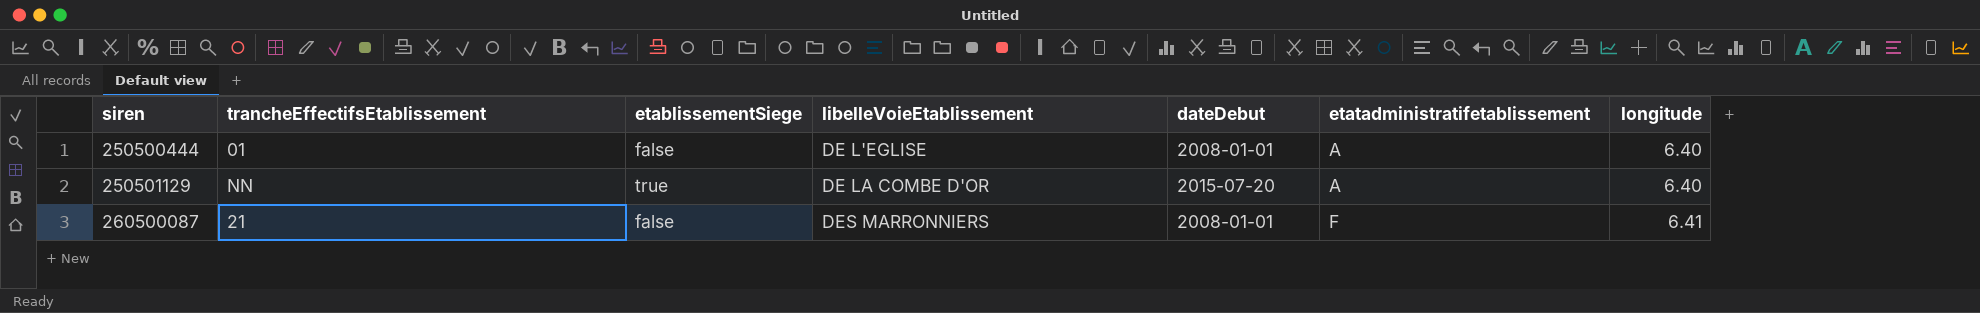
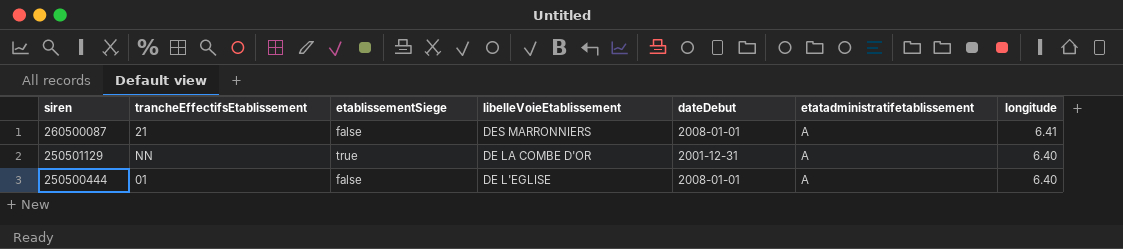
row order: siren ascending -> siren descending
260500087 | etatadministratifetablissement: F -> A
250501129 | dateDebut: 2015-07-20 -> 2001-12-31

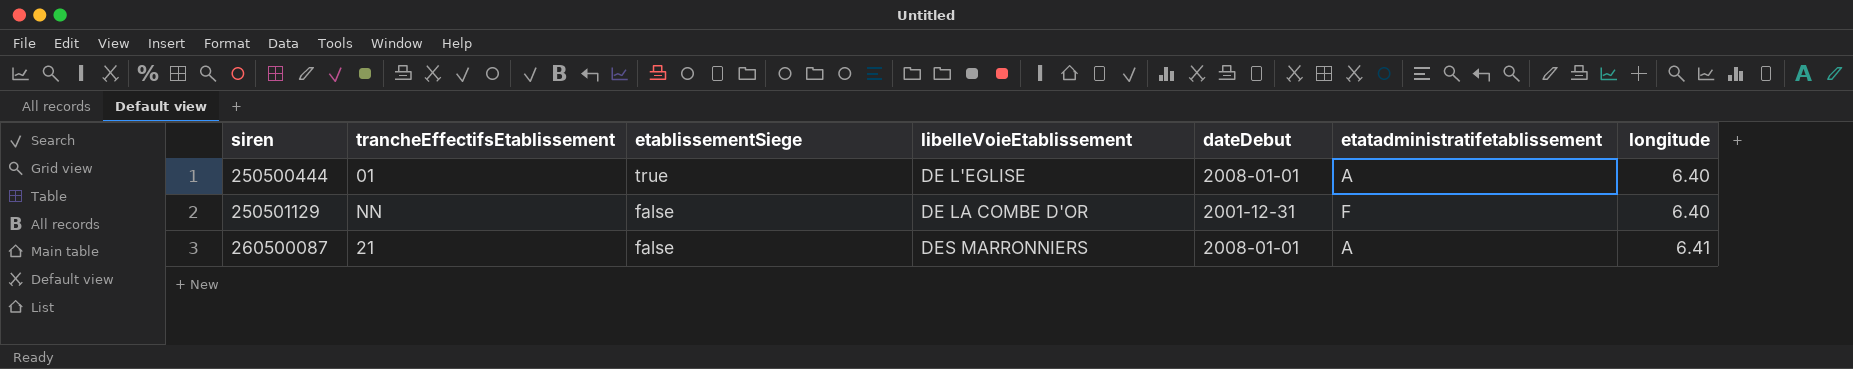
row order: siren descending -> siren ascending
250500444 | etablissementSiege: false -> true
250501129 | etablissementSiege: true -> false
250501129 | etatadministratifetablissement: A -> F

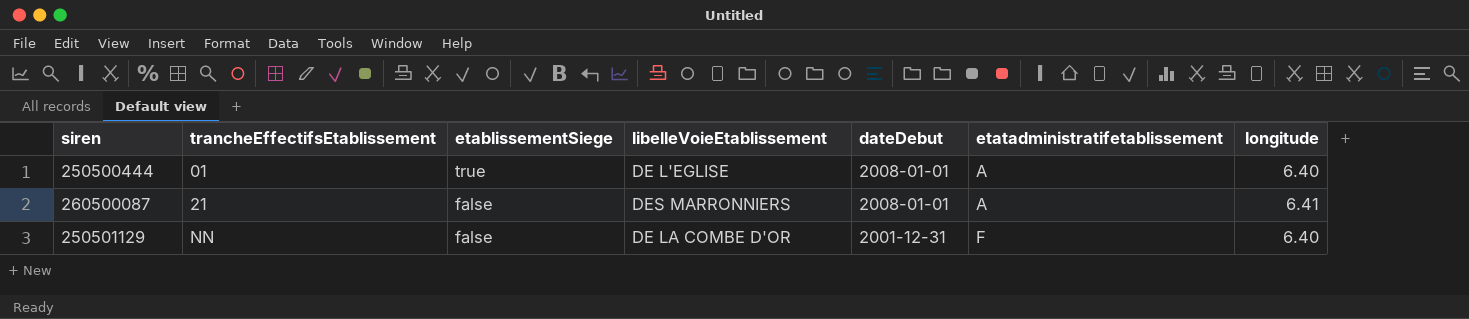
row order: siren ascending -> trancheEffectifsEtablissement ascending

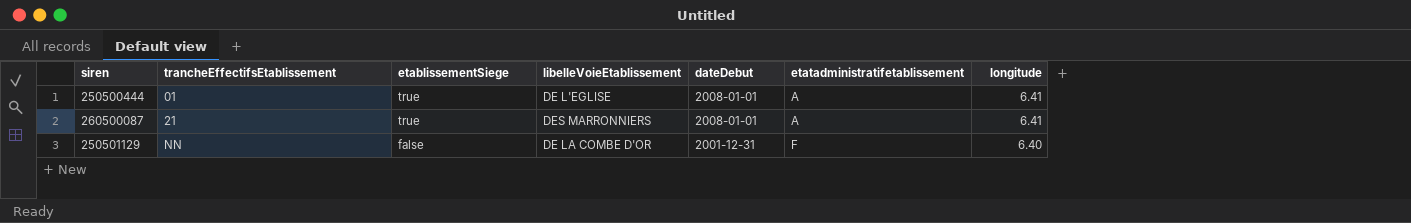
250500444 | longitude: 6.40 -> 6.41
260500087 | etablissementSiege: false -> true

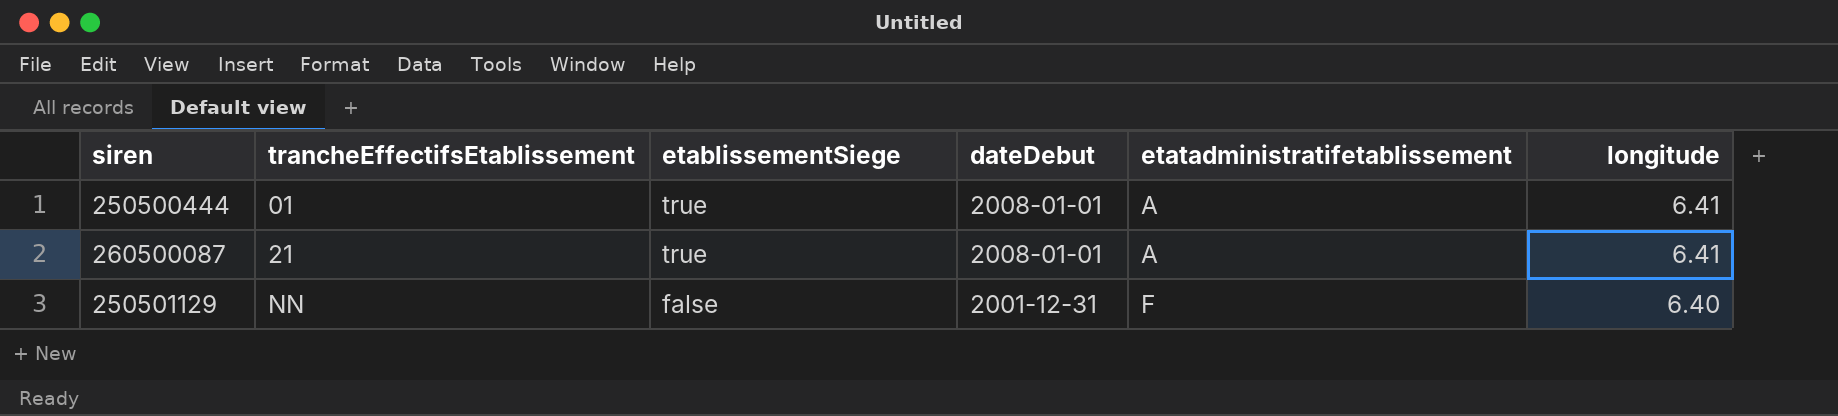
column libelleVoieEtablissement | position: 4 -> none

